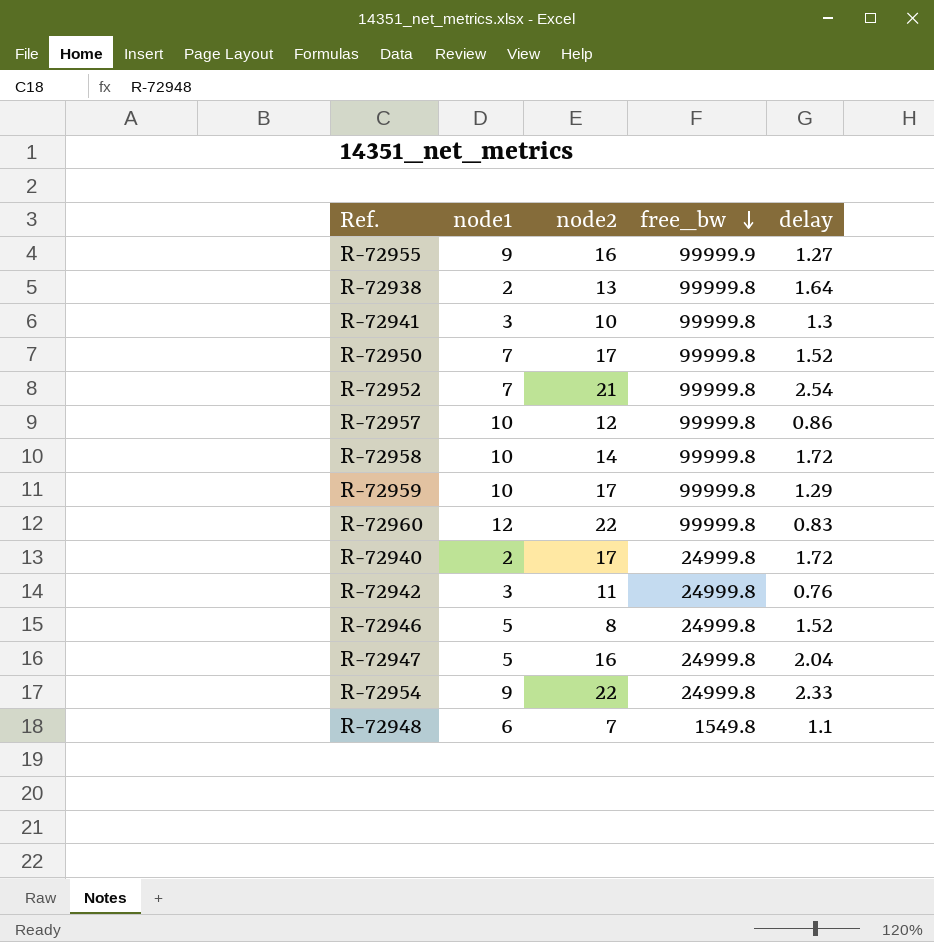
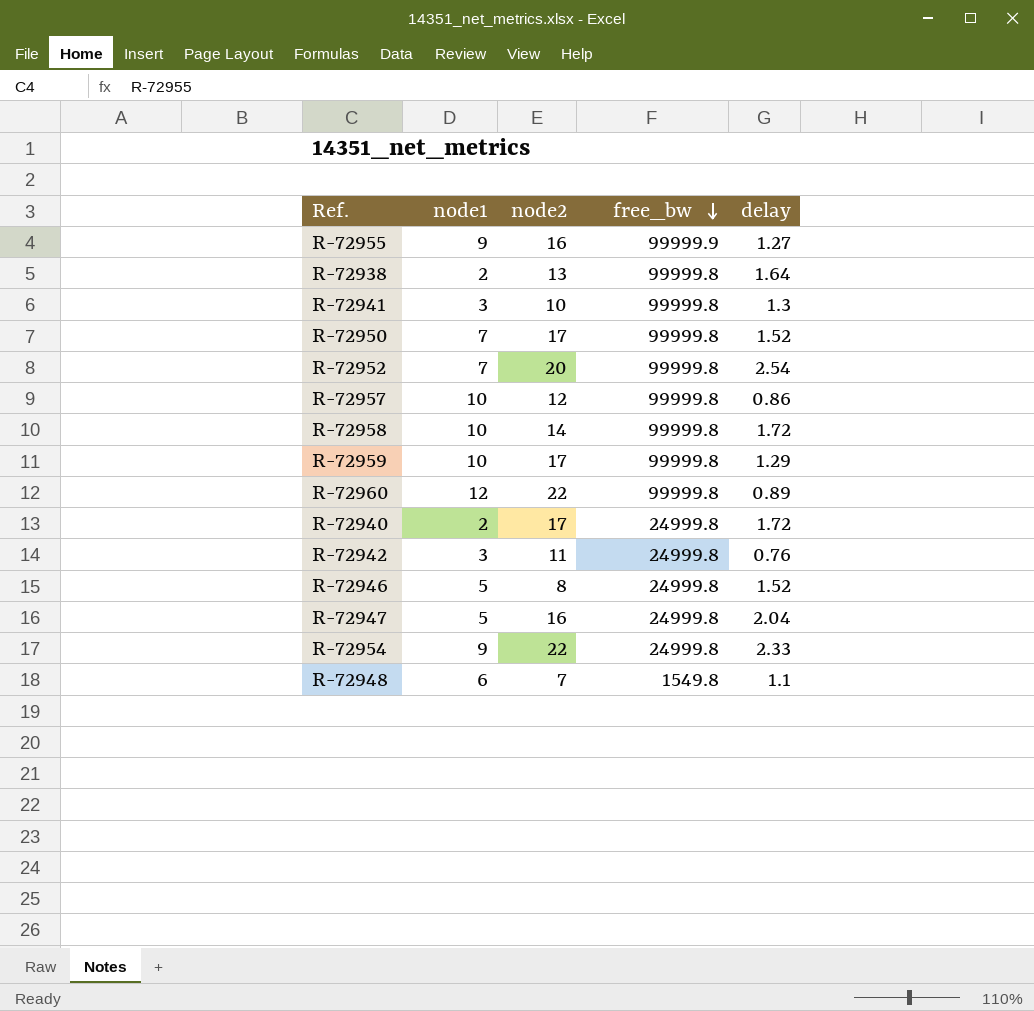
R-72952 | node2: 21 -> 20
R-72960 | delay: 0.83 -> 0.89

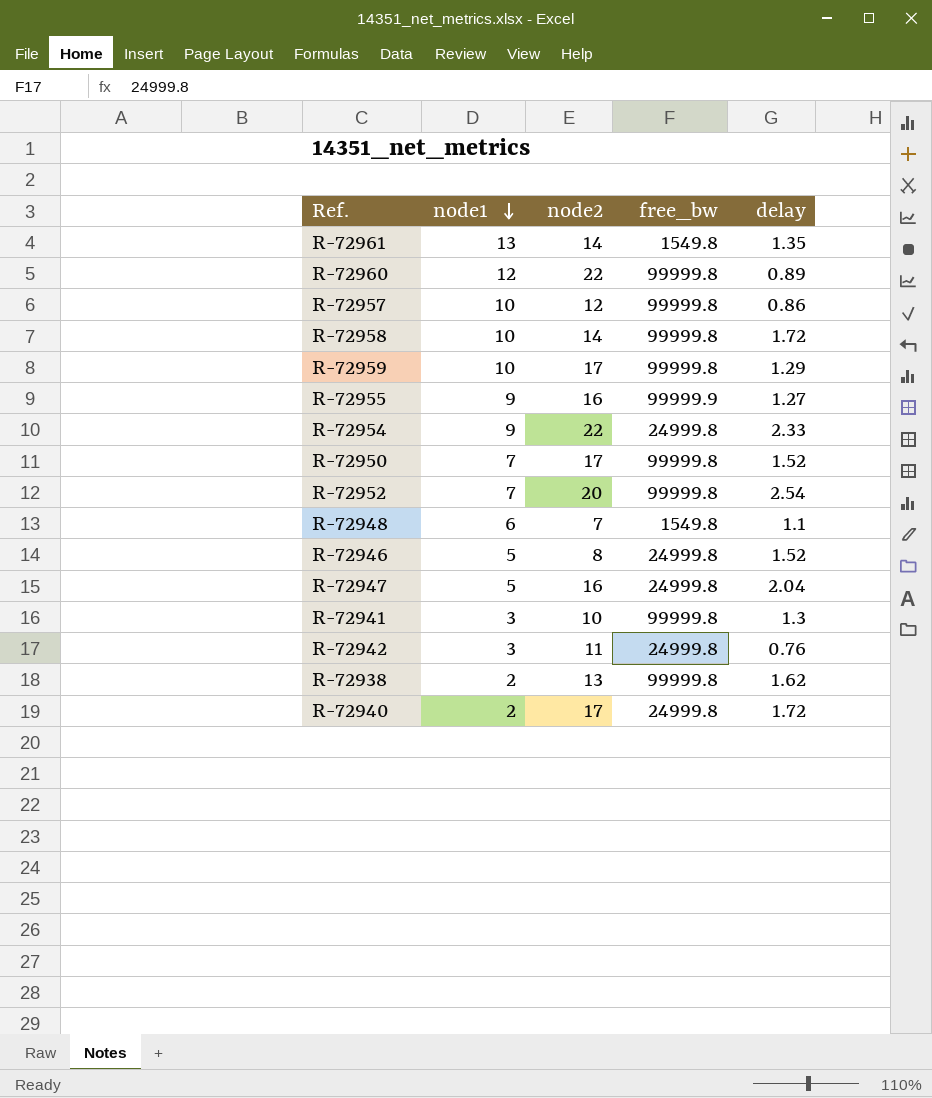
row order: free_bw descending -> node1 descending
row R-72961: none -> 13 | 14 | 1549.8 | 1.35
R-72938 | delay: 1.64 -> 1.62

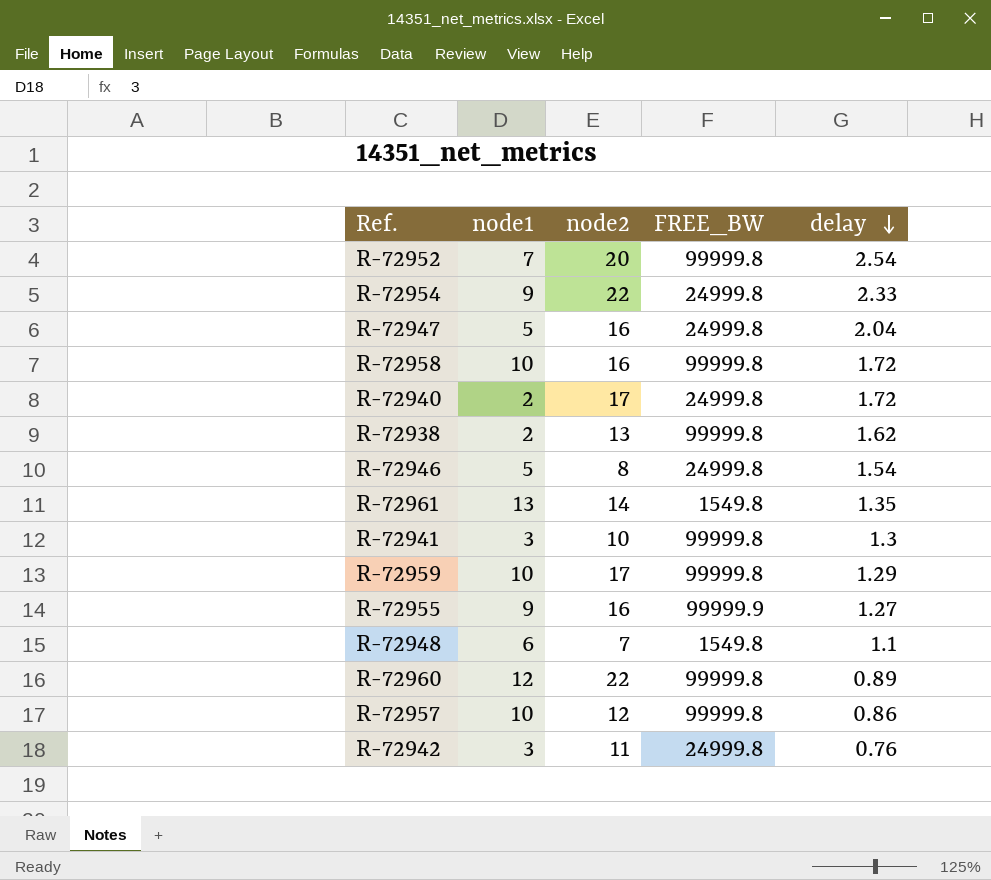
row order: node1 descending -> delay descending
column name: free_bw -> FREE_BW
row R-72950: 7 | 17 | 99999.8 | 1.52 -> none
R-72958 | node2: 14 -> 16
R-72946 | delay: 1.52 -> 1.54

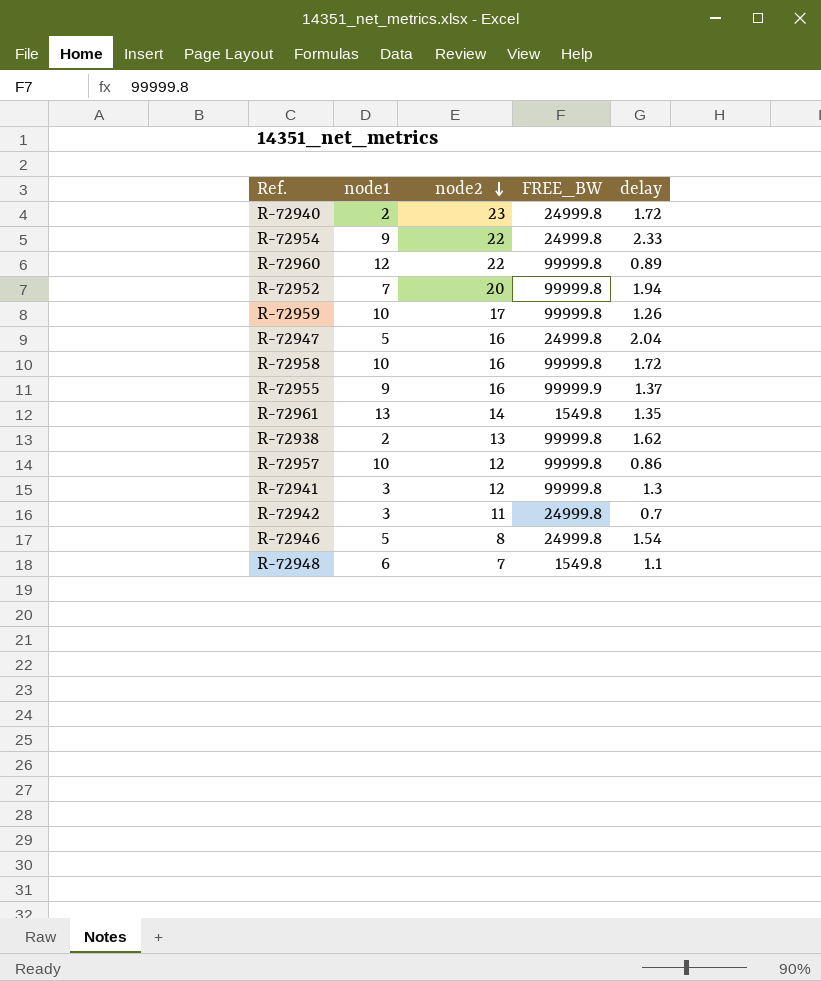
row order: delay descending -> node2 descending
R-72940 | node2: 17 -> 23
R-72952 | delay: 2.54 -> 1.94
R-72959 | delay: 1.29 -> 1.26
R-72955 | delay: 1.27 -> 1.37
R-72941 | node2: 10 -> 12
R-72942 | delay: 0.76 -> 0.7

